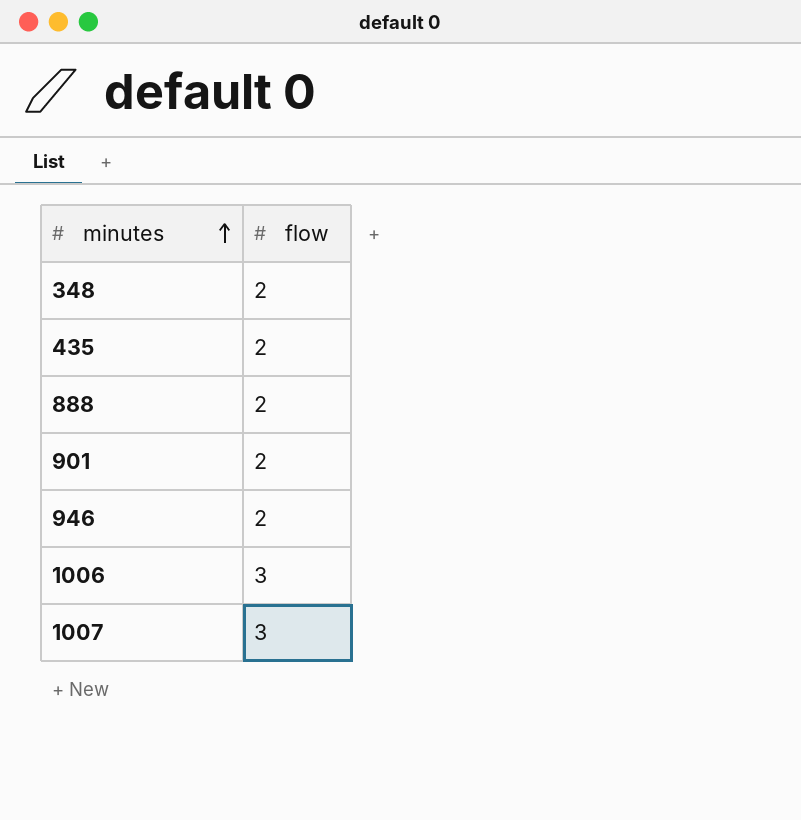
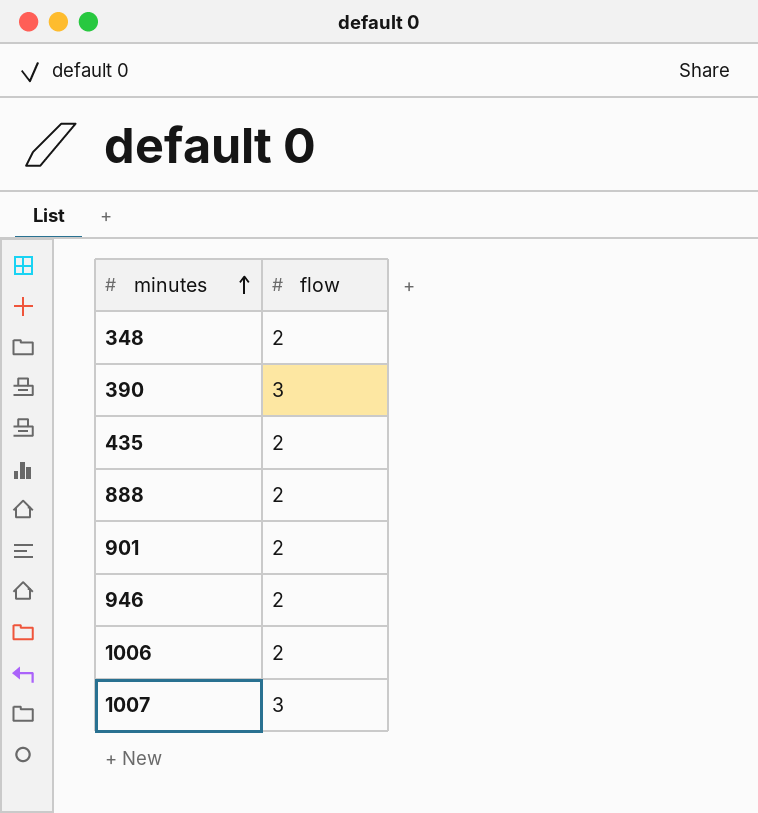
row 390: none -> 3
1006 | flow: 3 -> 2

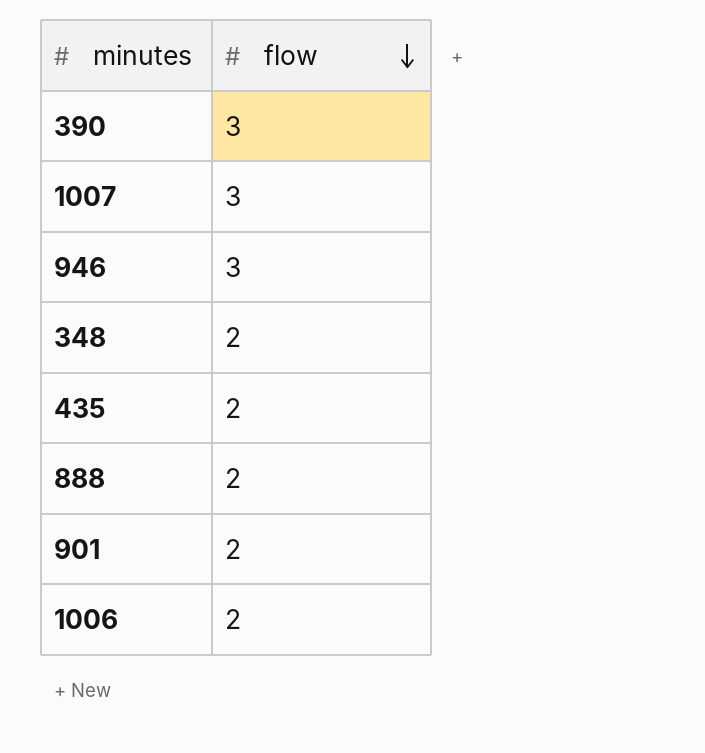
row order: minutes ascending -> flow descending
946 | flow: 2 -> 3

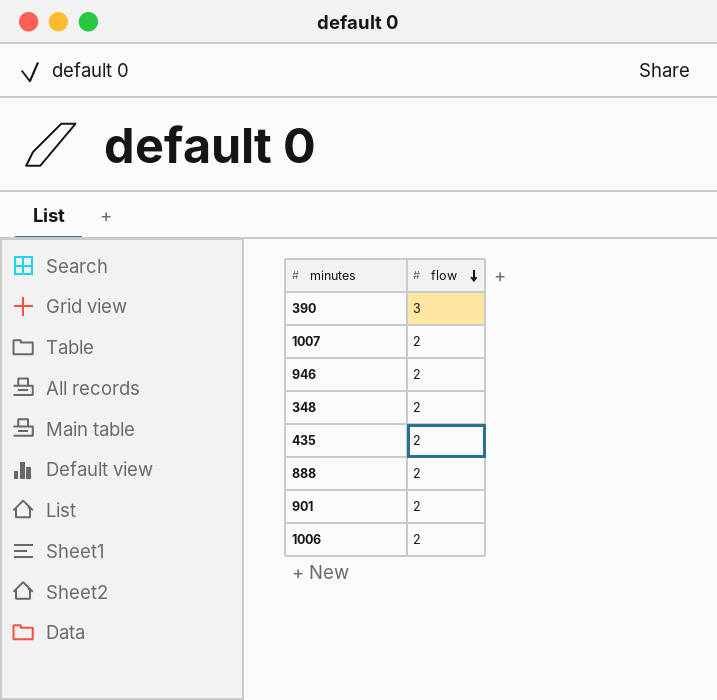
1007 | flow: 3 -> 2
946 | flow: 3 -> 2

